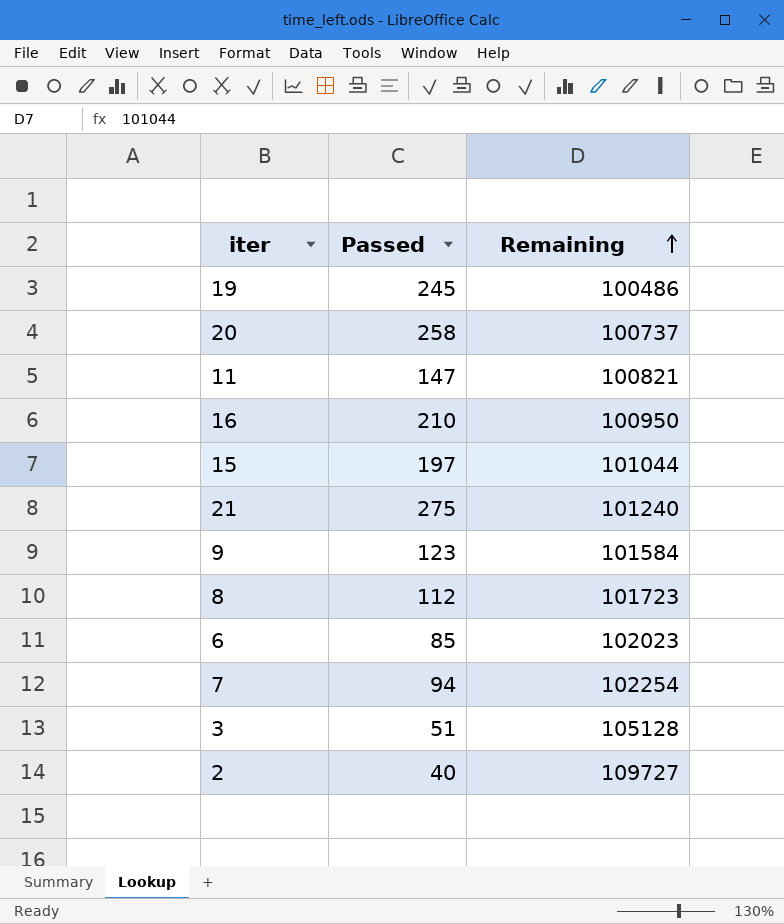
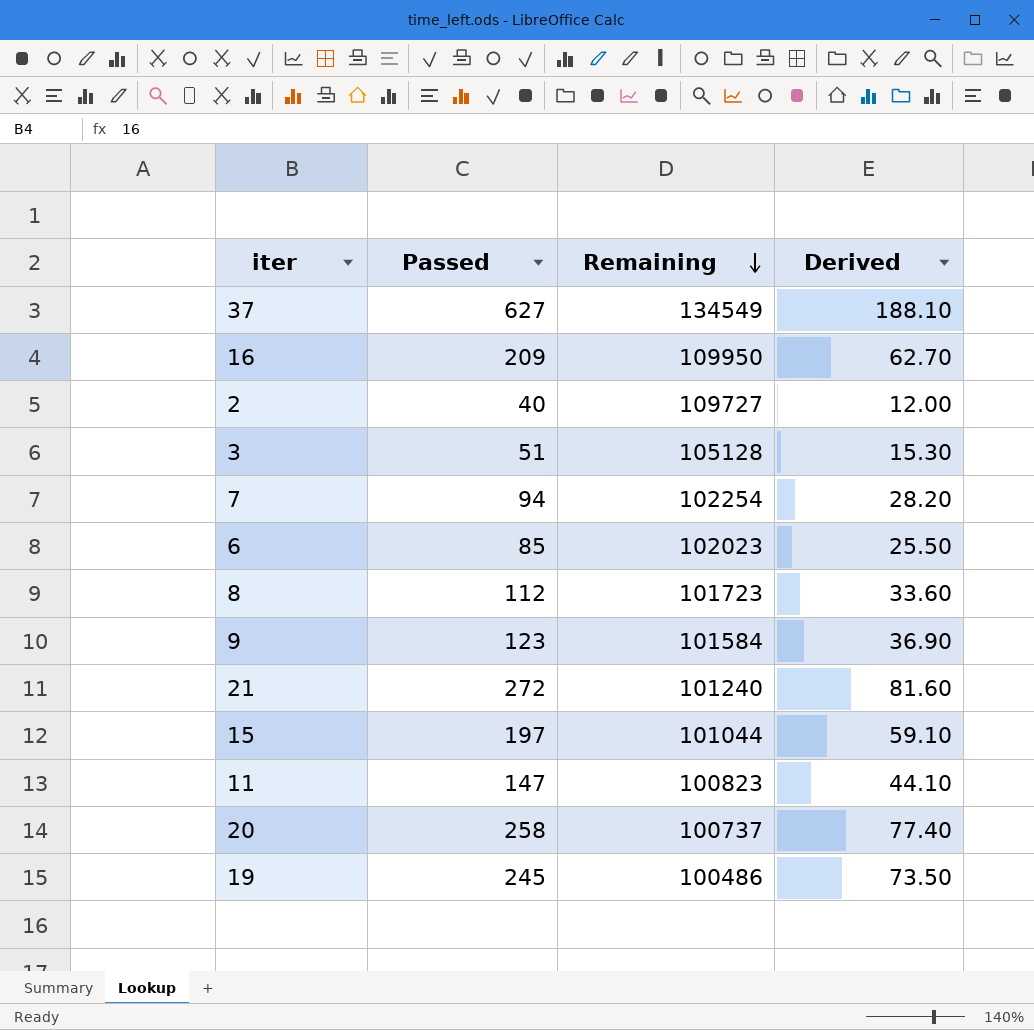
row order: Remaining ascending -> Remaining descending
column Derived | formula: none -> [Passed] * 0.3
row 37: none -> 627 | 134549 | 188.10
16 | Passed: 210 -> 209
16 | Remaining: 100950 -> 109950
21 | Passed: 275 -> 272
11 | Remaining: 100821 -> 100823

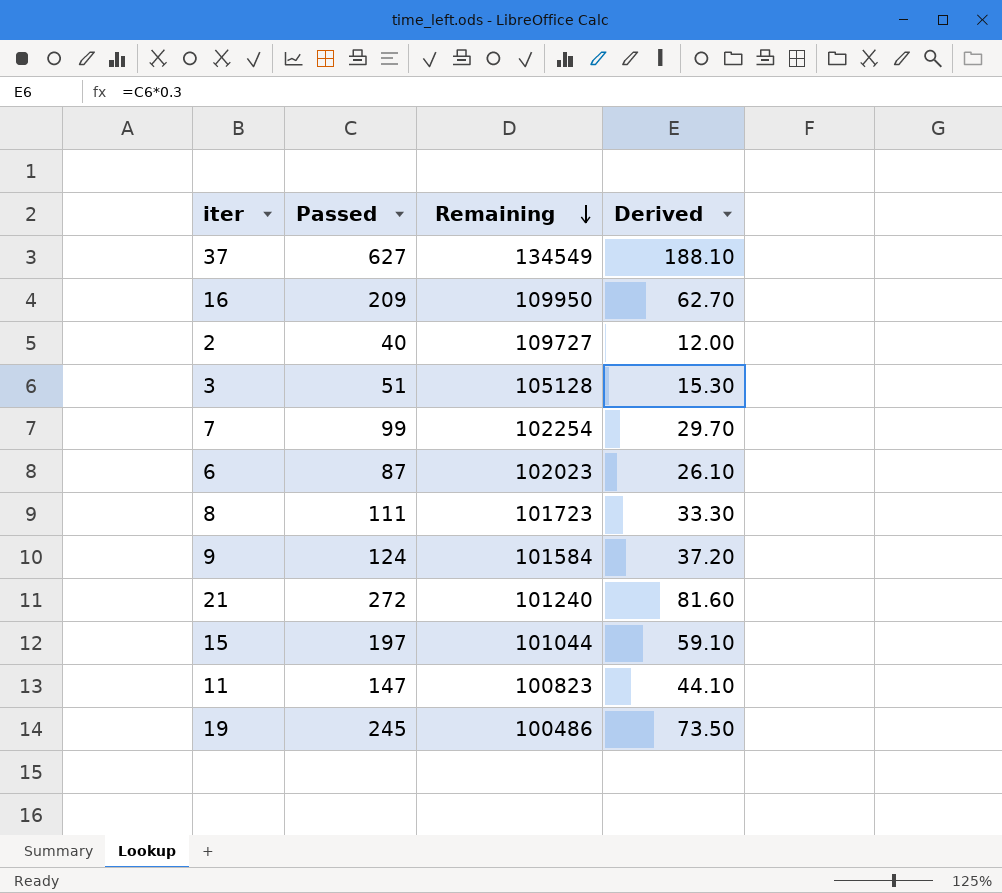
row 20: 258 | 100737 | 77.40 -> none
7 | Passed: 94 -> 99
7 | Derived: 28.20 -> 29.70
6 | Passed: 85 -> 87
6 | Derived: 25.50 -> 26.10
8 | Passed: 112 -> 111
8 | Derived: 33.60 -> 33.30
9 | Passed: 123 -> 124
9 | Derived: 36.90 -> 37.20

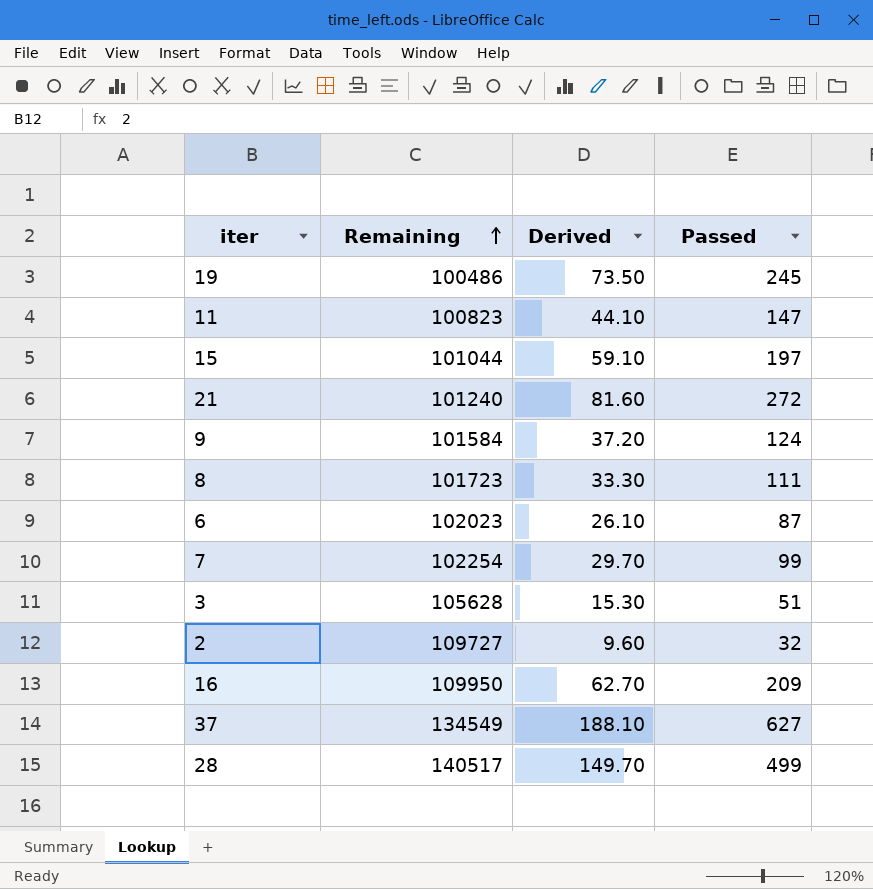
row order: Remaining descending -> Remaining ascending
column Passed | position: 2 -> 4
3 | Remaining: 105128 -> 105628
2 | Derived: 12.00 -> 9.60
2 | Passed: 40 -> 32
row 28: none -> 140517 | 149.70 | 499

